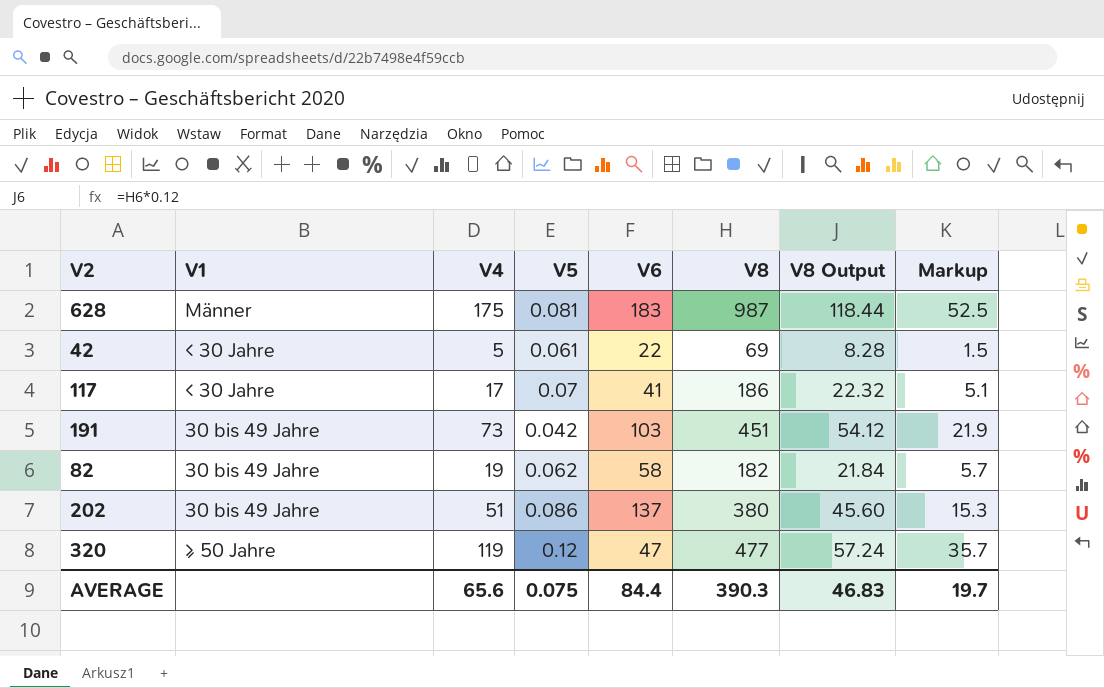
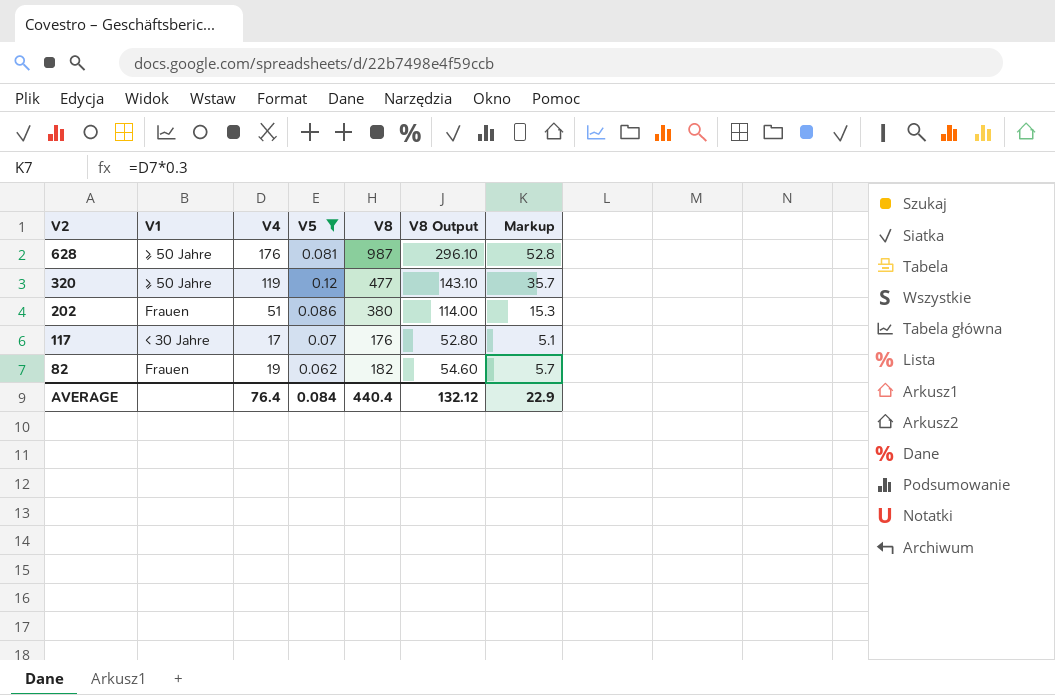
filter: none -> V5 >= 0.062
row order: none -> V2 descending
column V6 | position: 5 -> none
column V8 Output | formula: [V8] * 0.12 -> [V8] * 0.3
628 | V1: Männer -> ≥ 50 Jahre
628 | V4: 175 -> 176
628 | Markup: 52.5 -> 52.8
202 | V1: 30 bis 49 Jahre -> Frauen
117 | V8: 186 -> 176
82 | V1: 30 bis 49 Jahre -> Frauen
AVERAGE | V4: 65.6 -> 76.4
AVERAGE | V5: 0.075 -> 0.084
AVERAGE | V8: 390.3 -> 440.4
AVERAGE | V8 Output: 46.83 -> 132.12
AVERAGE | Markup: 19.7 -> 22.9

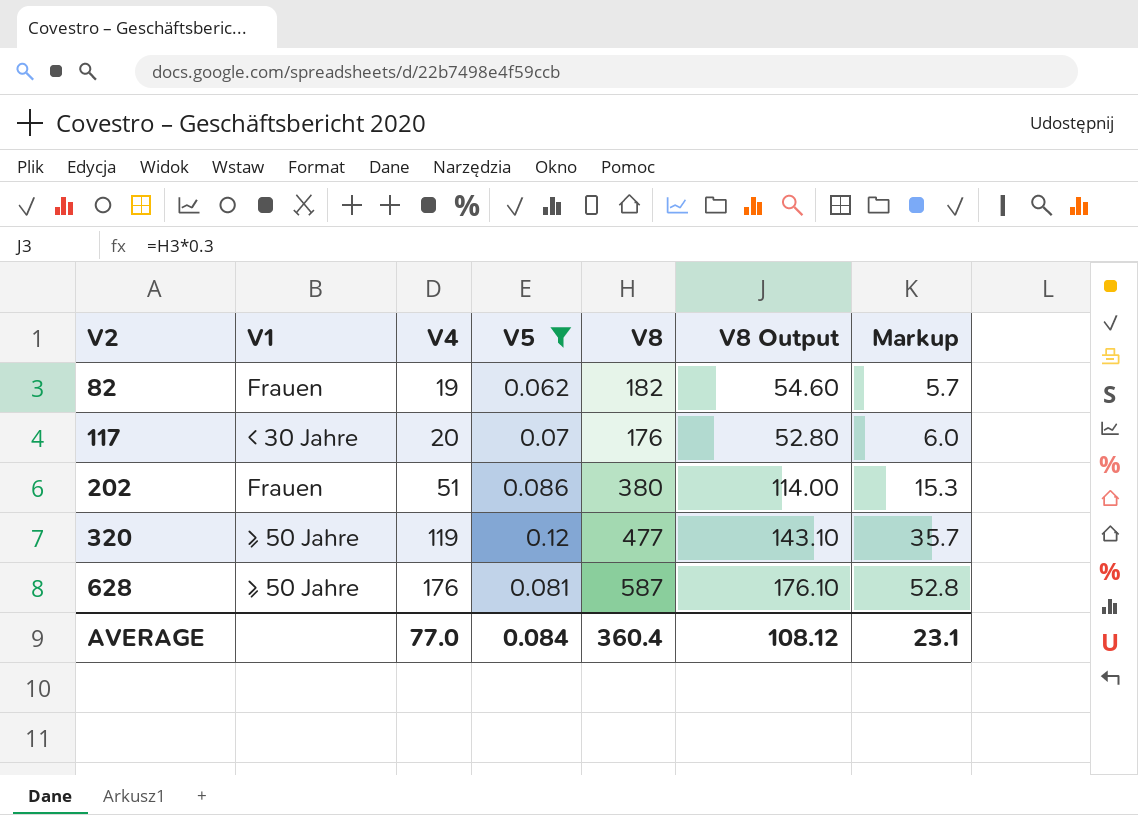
row order: V2 descending -> V2 ascending
117 | V4: 17 -> 20
117 | Markup: 5.1 -> 6.0
628 | V8: 987 -> 587
628 | V8 Output: 296.10 -> 176.10
AVERAGE | V4: 76.4 -> 77.0
AVERAGE | V8: 440.4 -> 360.4
AVERAGE | V8 Output: 132.12 -> 108.12
AVERAGE | Markup: 22.9 -> 23.1

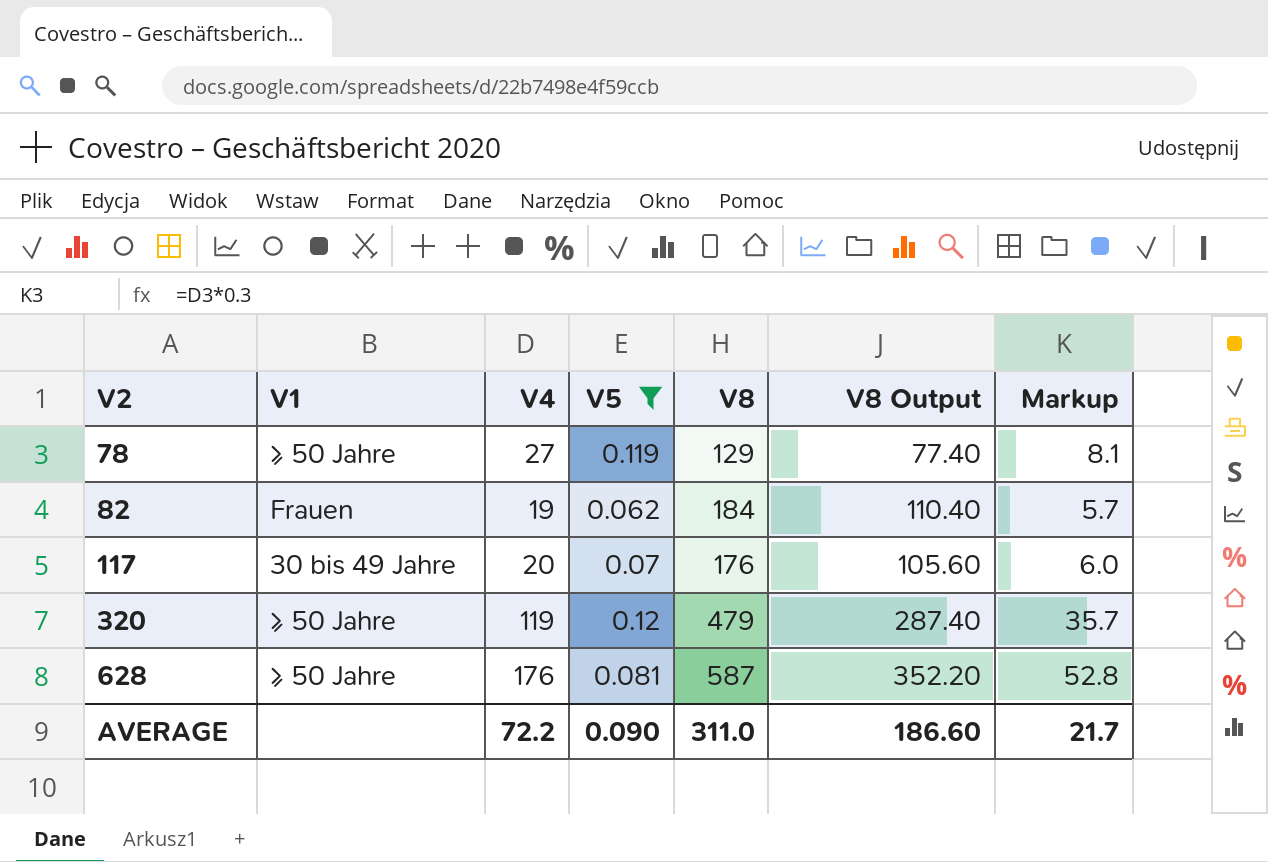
column V8 Output | formula: [V8] * 0.3 -> [V8] * 0.6
row 202: Frauen | 51 | 0.086 | 380 | 114.00 | 15.3 -> none
row 78: none -> ≥ 50 Jahre | 27 | 0.119 | 129 | 77.40 | 8.1
82 | V8: 182 -> 184
117 | V1: < 30 Jahre -> 30 bis 49 Jahre
320 | V8: 477 -> 479
AVERAGE | V4: 77.0 -> 72.2
AVERAGE | V5: 0.084 -> 0.090
AVERAGE | V8: 360.4 -> 311.0
AVERAGE | V8 Output: 108.12 -> 186.60
AVERAGE | Markup: 23.1 -> 21.7

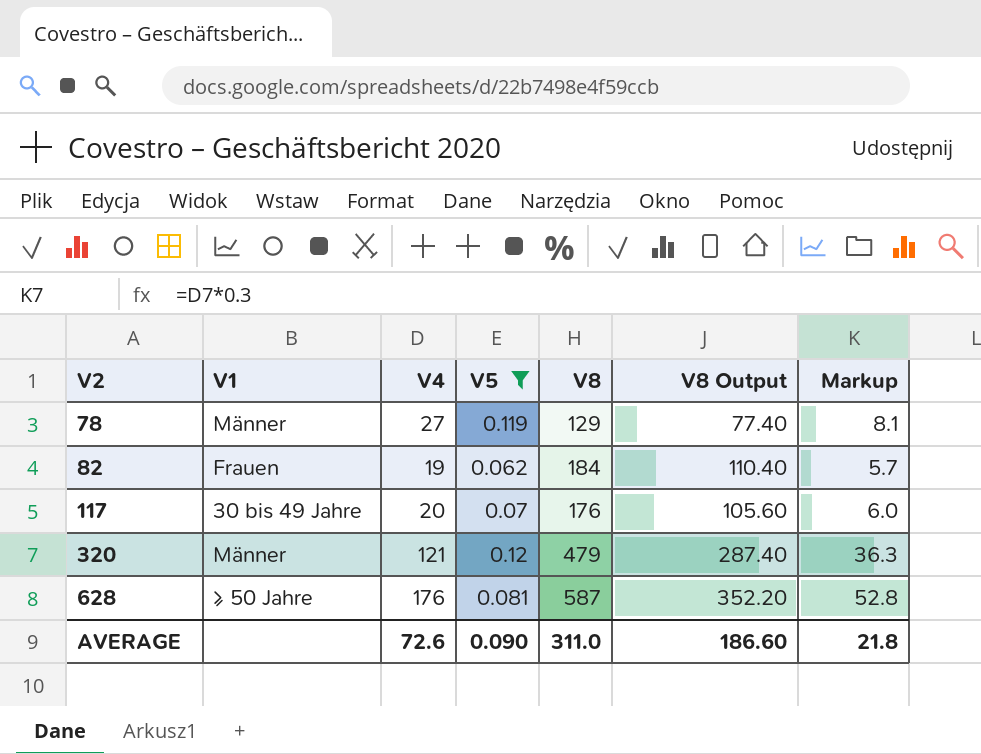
78 | V1: ≥ 50 Jahre -> Männer
320 | V1: ≥ 50 Jahre -> Männer
320 | V4: 119 -> 121
320 | Markup: 35.7 -> 36.3
AVERAGE | V4: 72.2 -> 72.6
AVERAGE | Markup: 21.7 -> 21.8

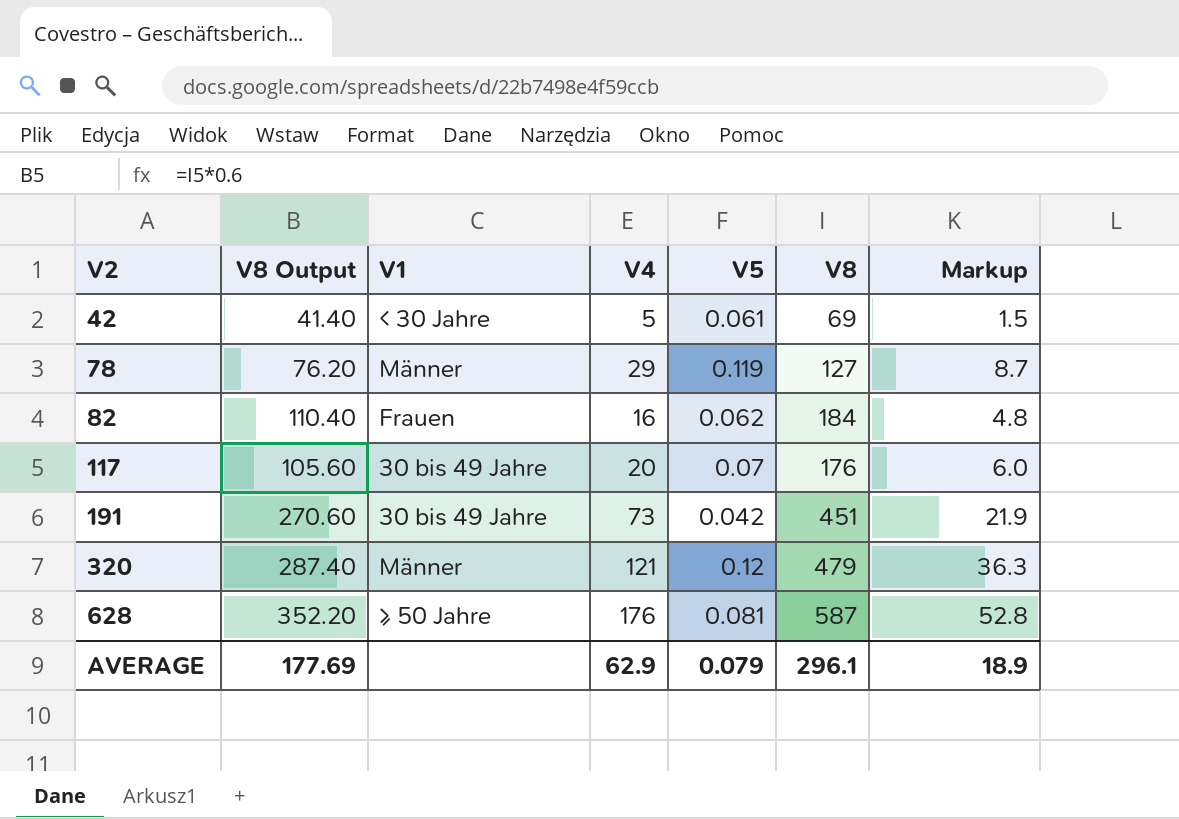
filter: V5 >= 0.062 -> none
column V8 Output | position: 6 -> 2
78 | V8 Output: 77.40 -> 76.20
78 | V4: 27 -> 29
78 | V8: 129 -> 127
78 | Markup: 8.1 -> 8.7
82 | V4: 19 -> 16
82 | Markup: 5.7 -> 4.8
AVERAGE | V8 Output: 186.60 -> 177.69
AVERAGE | V4: 72.6 -> 62.9
AVERAGE | V5: 0.090 -> 0.079
AVERAGE | V8: 311.0 -> 296.1
AVERAGE | Markup: 21.8 -> 18.9

